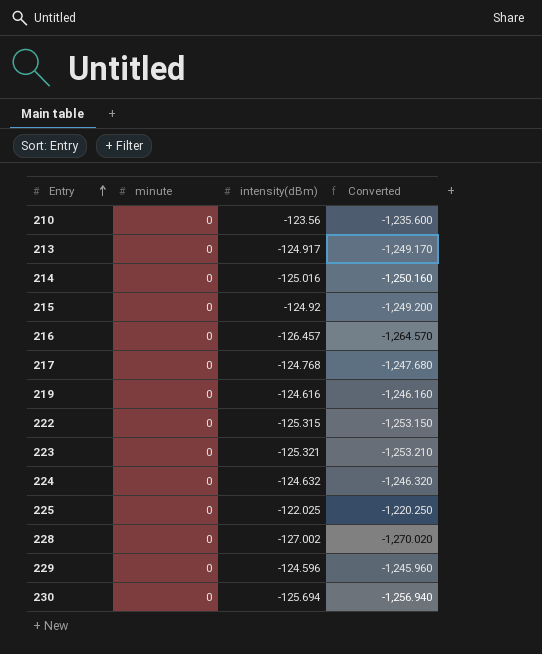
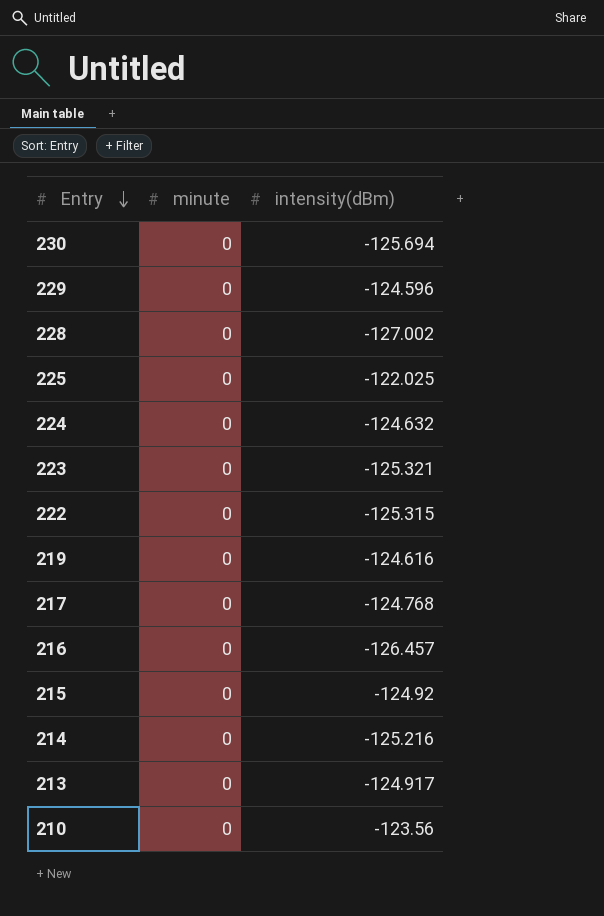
row order: Entry ascending -> Entry descending
column Converted | formula: [intensity(dBm)] * 10 -> none
214 | intensity(dBm): -125.016 -> -125.216

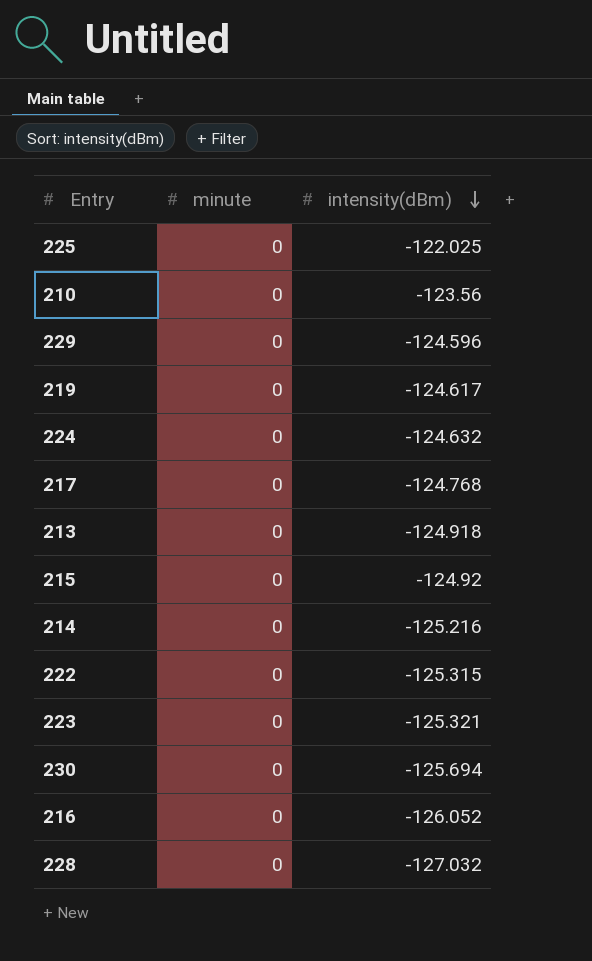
row order: Entry descending -> intensity(dBm) descending
219 | intensity(dBm): -124.616 -> -124.617
213 | intensity(dBm): -124.917 -> -124.918
216 | intensity(dBm): -126.457 -> -126.052
228 | intensity(dBm): -127.002 -> -127.032

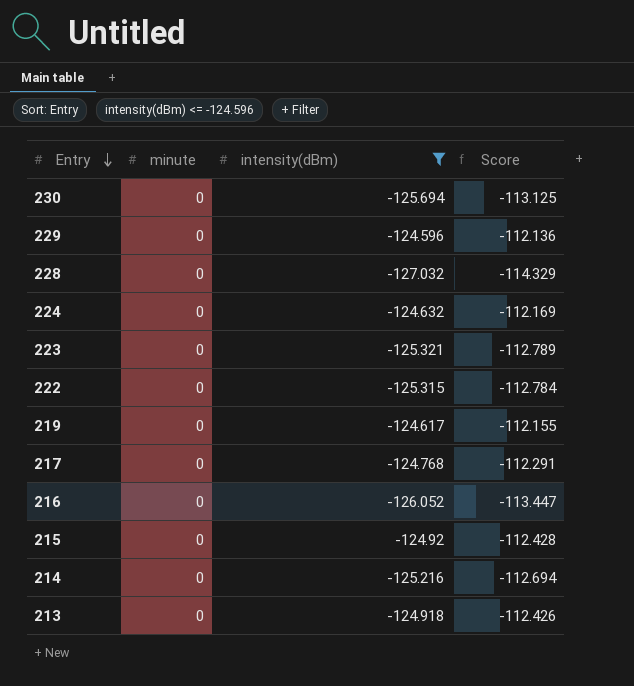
filter: none -> intensity(dBm) <= -124.596
row order: intensity(dBm) descending -> Entry descending
column Score | formula: none -> [intensity(dBm)] * 0.9

